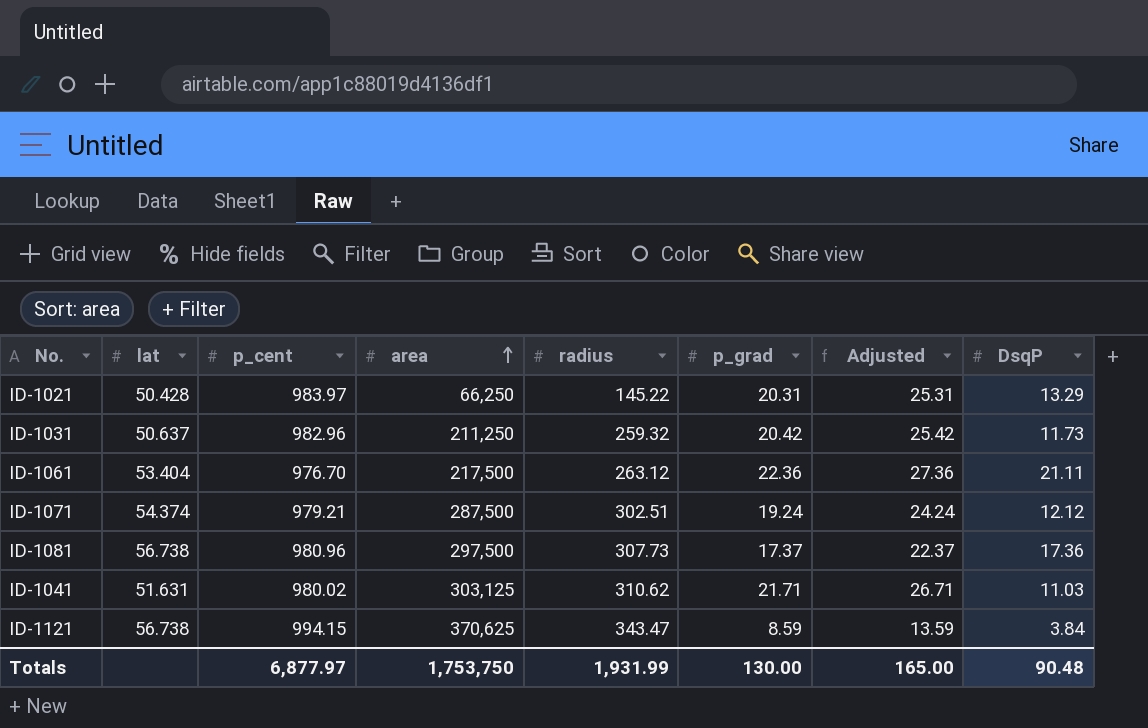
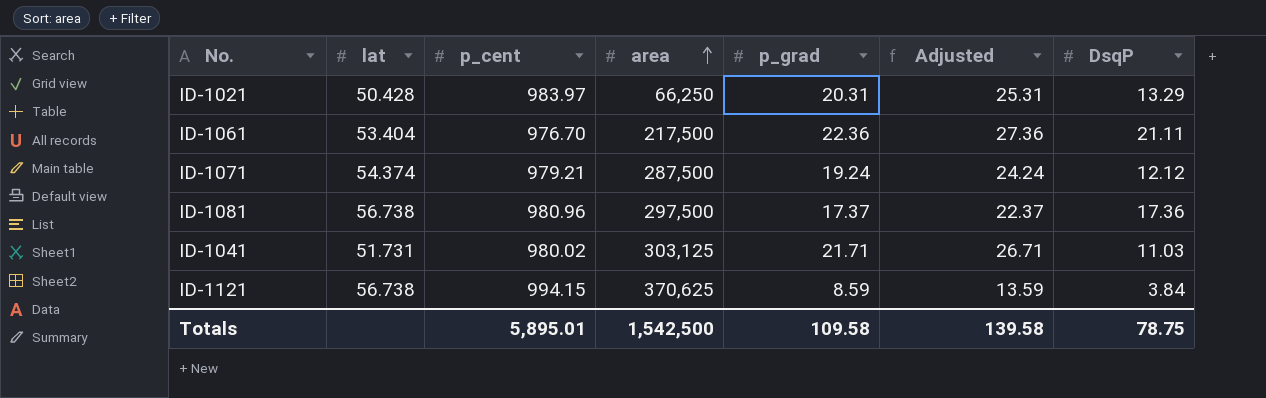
column radius | position: 5 -> none
row ID-1031: 50.637 | 982.96 | 211,250 | 259.32 | 20.42 | 25.42 | 11.73 -> none
ID-1041 | lat: 51.631 -> 51.731
Totals | p_cent: 6,877.97 -> 5,895.01
Totals | area: 1,753,750 -> 1,542,500
Totals | p_grad: 130.00 -> 109.58
Totals | Adjusted: 165.00 -> 139.58
Totals | DsqP: 90.48 -> 78.75

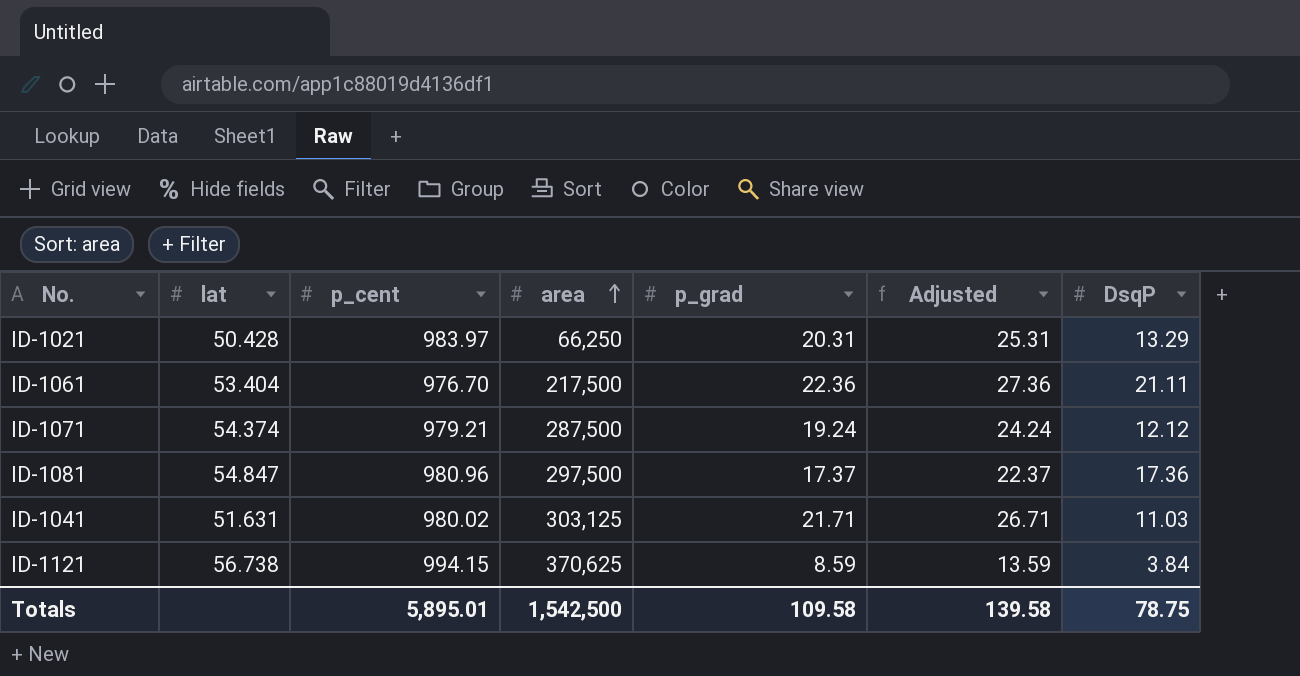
ID-1081 | lat: 56.738 -> 54.847
ID-1041 | lat: 51.731 -> 51.631

